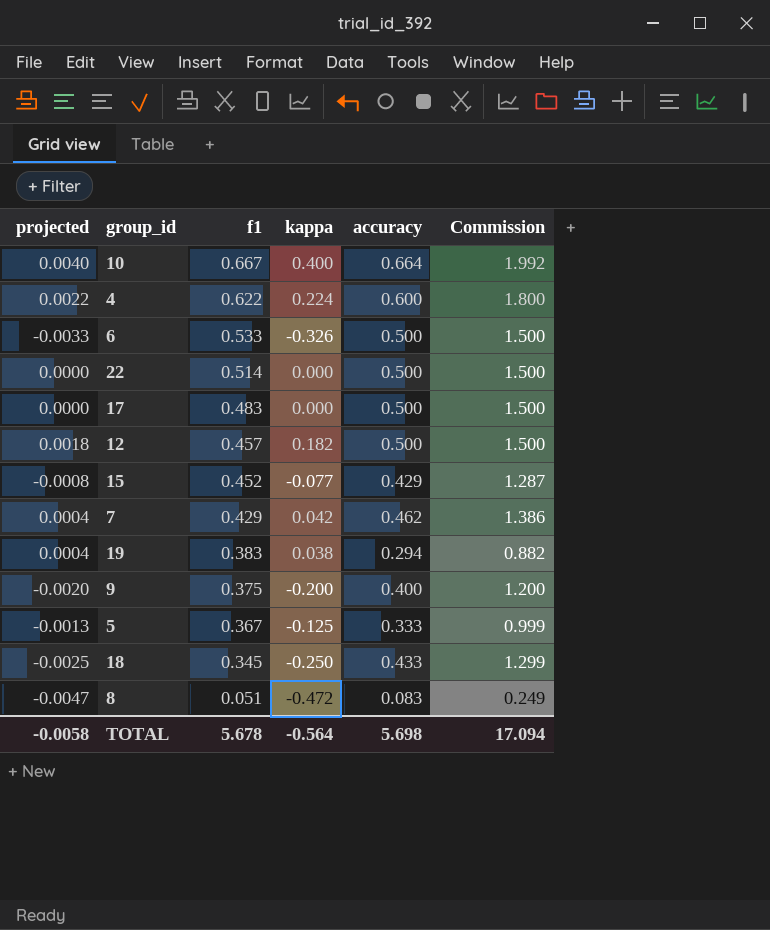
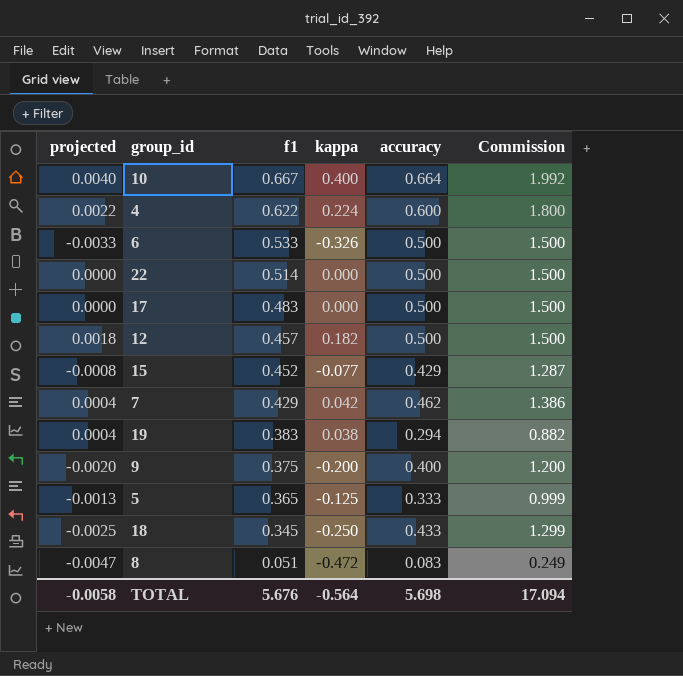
5 | f1: 0.367 -> 0.365
TOTAL | f1: 5.678 -> 5.676

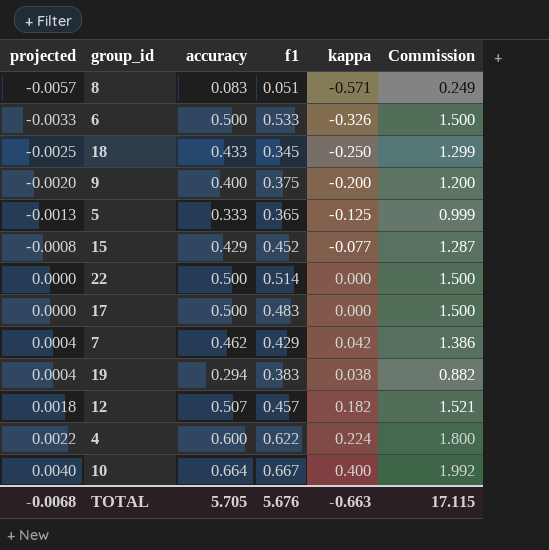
row order: f1 descending -> projected ascending
column accuracy | position: 5 -> 3
8 | projected: -0.0047 -> -0.0057
8 | kappa: -0.472 -> -0.571
12 | accuracy: 0.500 -> 0.507
12 | Commission: 1.500 -> 1.521
TOTAL | projected: -0.0058 -> -0.0068
TOTAL | accuracy: 5.698 -> 5.705
TOTAL | kappa: -0.564 -> -0.663
TOTAL | Commission: 17.094 -> 17.115

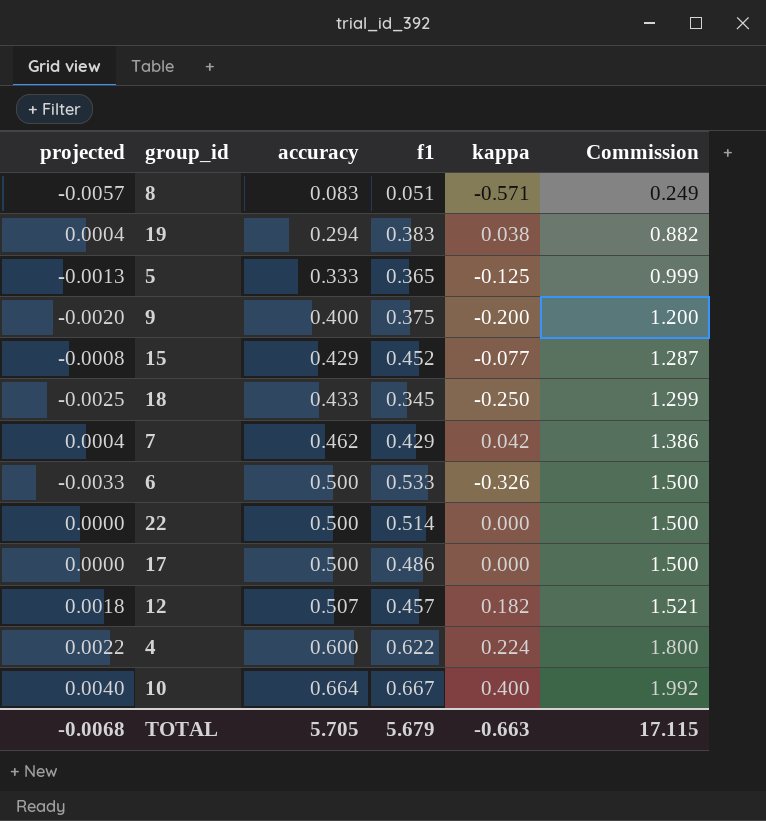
row order: projected ascending -> accuracy ascending
17 | f1: 0.483 -> 0.486
TOTAL | f1: 5.676 -> 5.679

